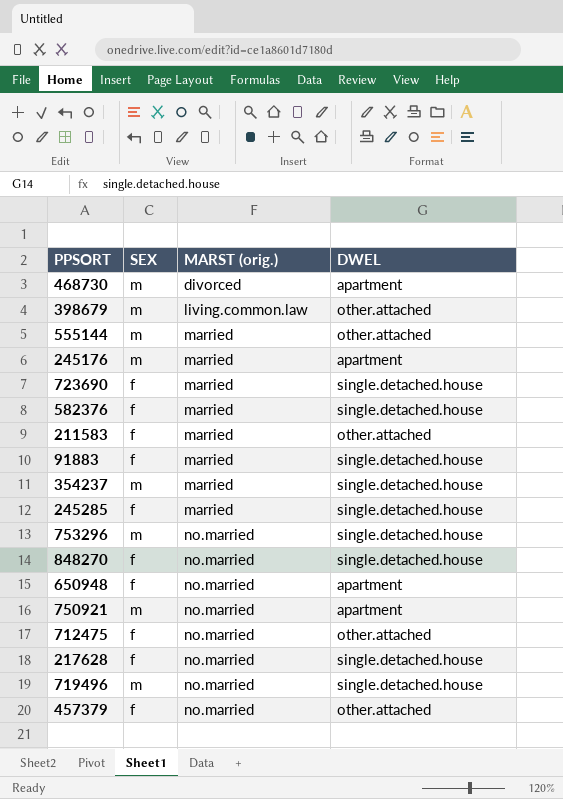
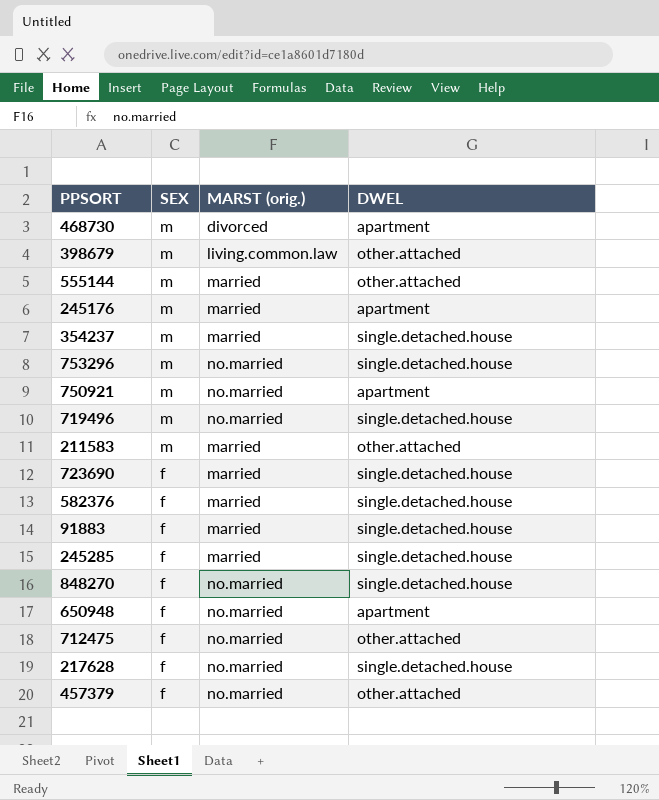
row order: MARST (orig.) ascending -> SEX descending
211583 | SEX: f -> m

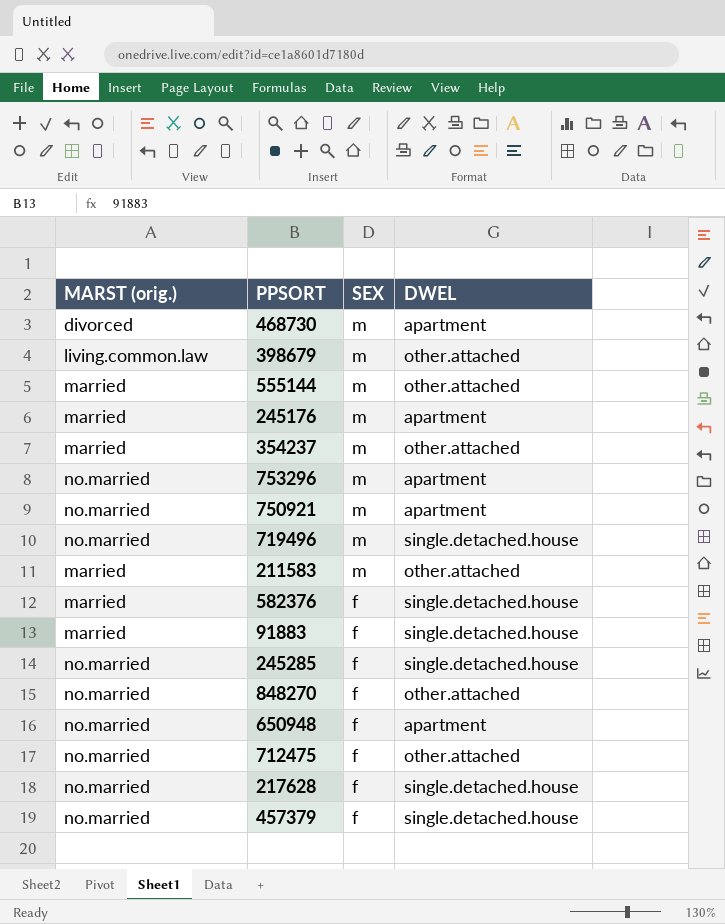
column MARST (orig.) | position: 3 -> 1
row 723690: f | married | single.detached.house -> none
354237 | DWEL: single.detached.house -> other.attached
753296 | DWEL: single.detached.house -> apartment
245285 | MARST (orig.): married -> no.married
848270 | DWEL: single.detached.house -> other.attached
457379 | DWEL: other.attached -> single.detached.house

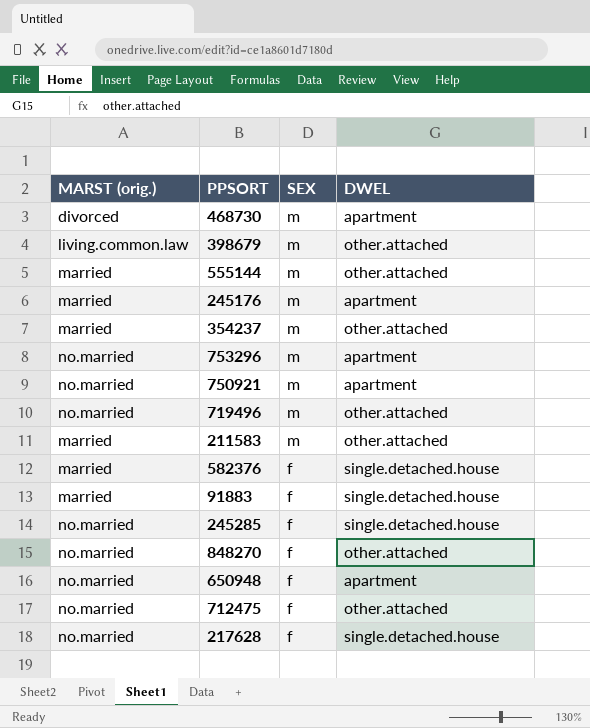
row 457379: no.married | f | single.detached.house -> none
719496 | DWEL: single.detached.house -> other.attached

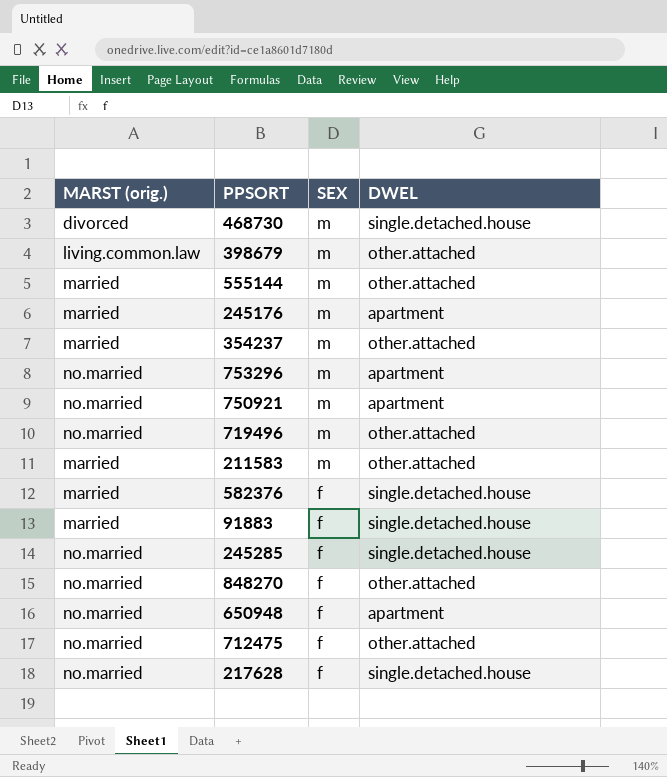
468730 | DWEL: apartment -> single.detached.house

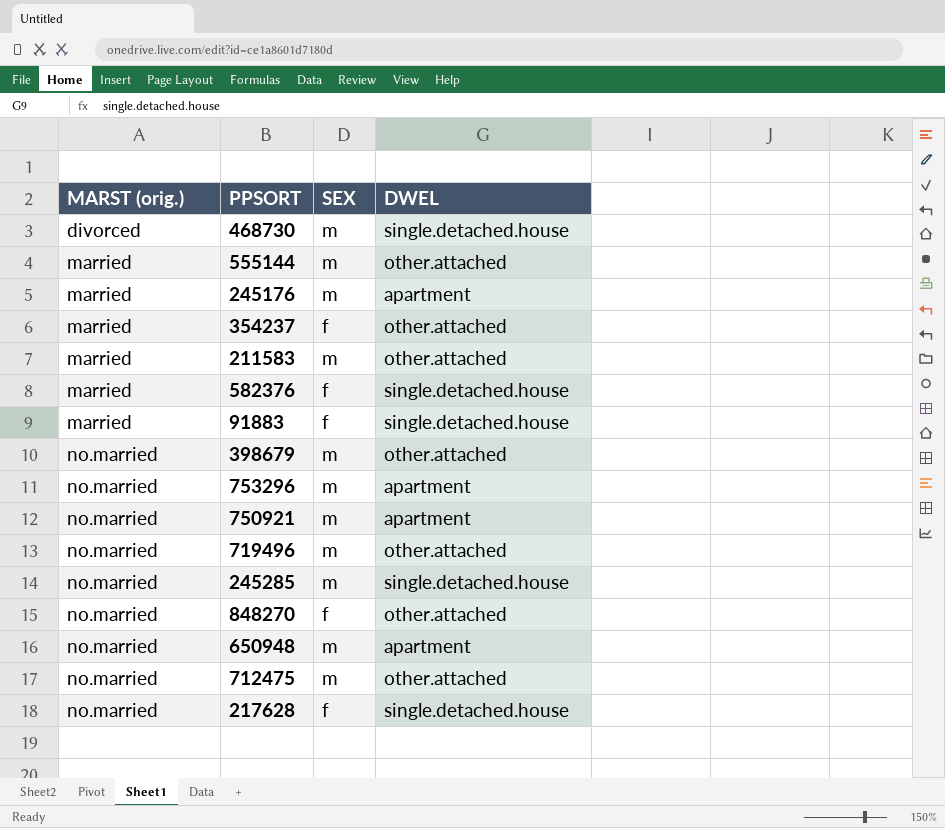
row order: SEX descending -> MARST (orig.) ascending
354237 | SEX: m -> f
398679 | MARST (orig.): living.common.law -> no.married
245285 | SEX: f -> m
650948 | SEX: f -> m
712475 | SEX: f -> m

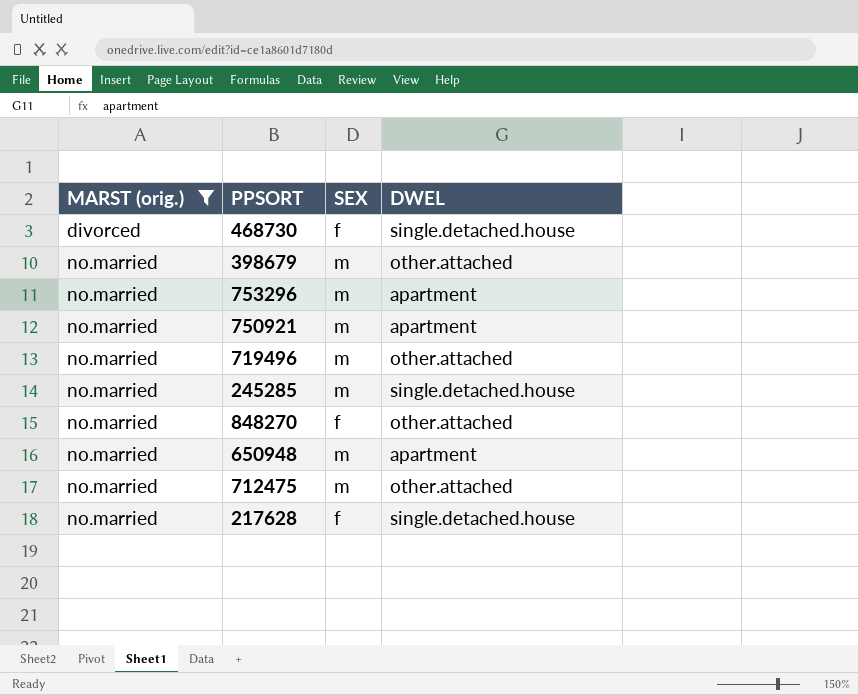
filter: none -> MARST (orig.) != married
468730 | SEX: m -> f

